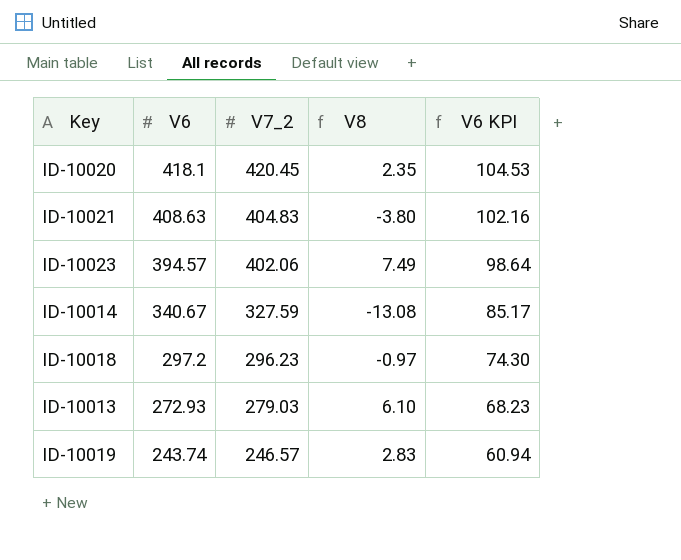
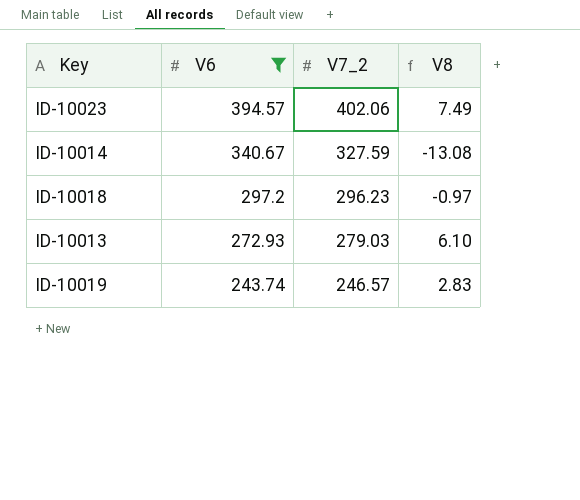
filter: none -> V6 <= 394.57
column V6 KPI | formula: [V6] * 0.25 -> none

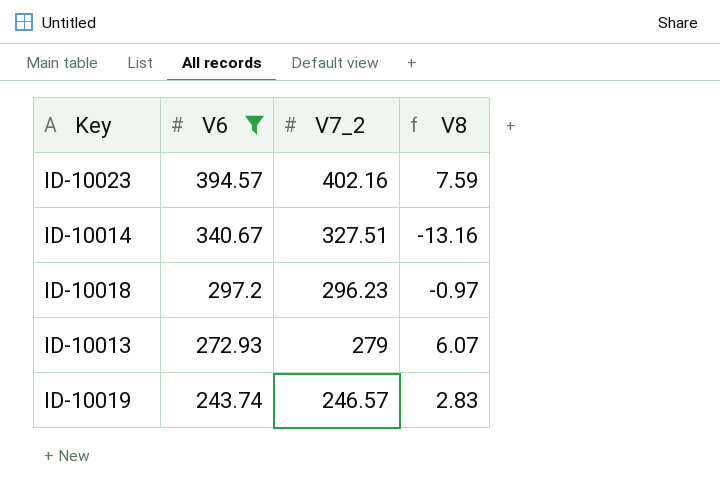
ID-10023 | V7_2: 402.06 -> 402.16
ID-10023 | V8: 7.49 -> 7.59
ID-10014 | V7_2: 327.59 -> 327.51
ID-10014 | V8: -13.08 -> -13.16
ID-10013 | V7_2: 279.03 -> 279
ID-10013 | V8: 6.10 -> 6.07

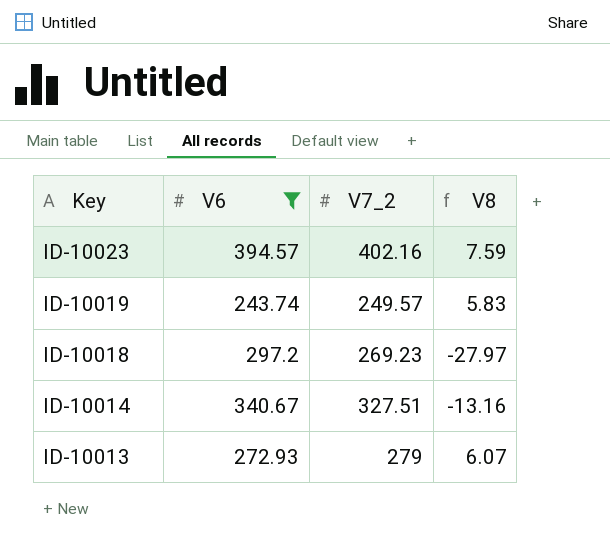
row order: V6 descending -> Key descending
ID-10019 | V7_2: 246.57 -> 249.57
ID-10019 | V8: 2.83 -> 5.83
ID-10018 | V7_2: 296.23 -> 269.23
ID-10018 | V8: -0.97 -> -27.97

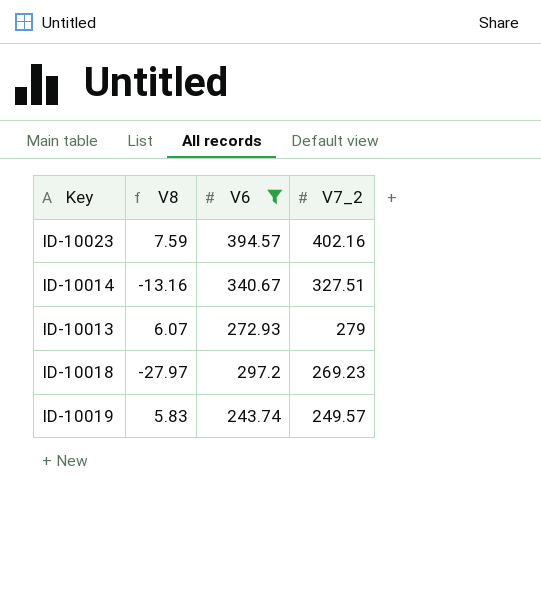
row order: Key descending -> V7_2 descending
column V8 | position: 4 -> 2

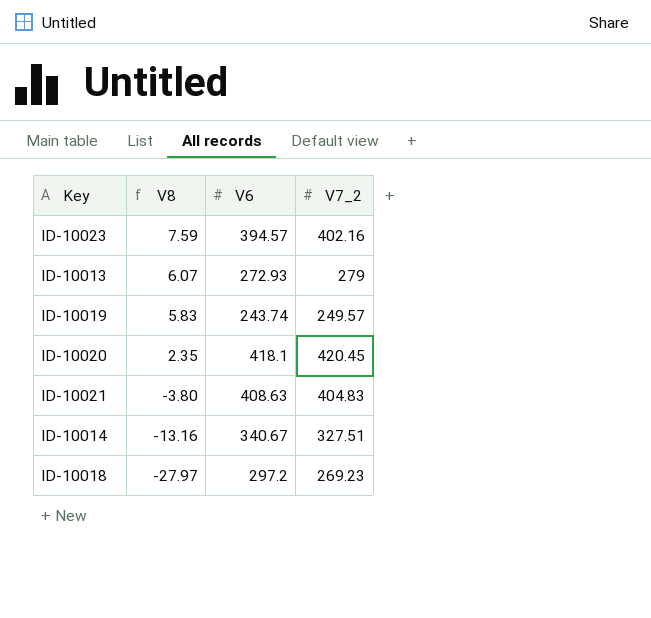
filter: V6 <= 394.57 -> none
row order: V7_2 descending -> V8 descending

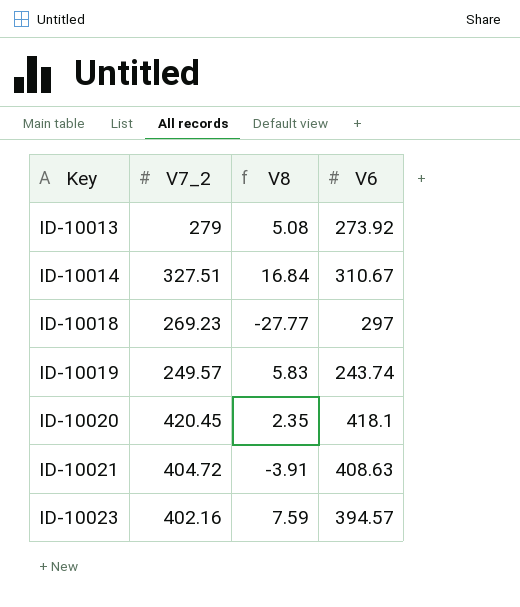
row order: V8 descending -> Key ascending
column V7_2 | position: 4 -> 2
ID-10013 | V8: 6.07 -> 5.08
ID-10013 | V6: 272.93 -> 273.92
ID-10014 | V8: -13.16 -> 16.84
ID-10014 | V6: 340.67 -> 310.67
ID-10018 | V8: -27.97 -> -27.77
ID-10018 | V6: 297.2 -> 297
ID-10021 | V7_2: 404.83 -> 404.72
ID-10021 | V8: -3.80 -> -3.91

